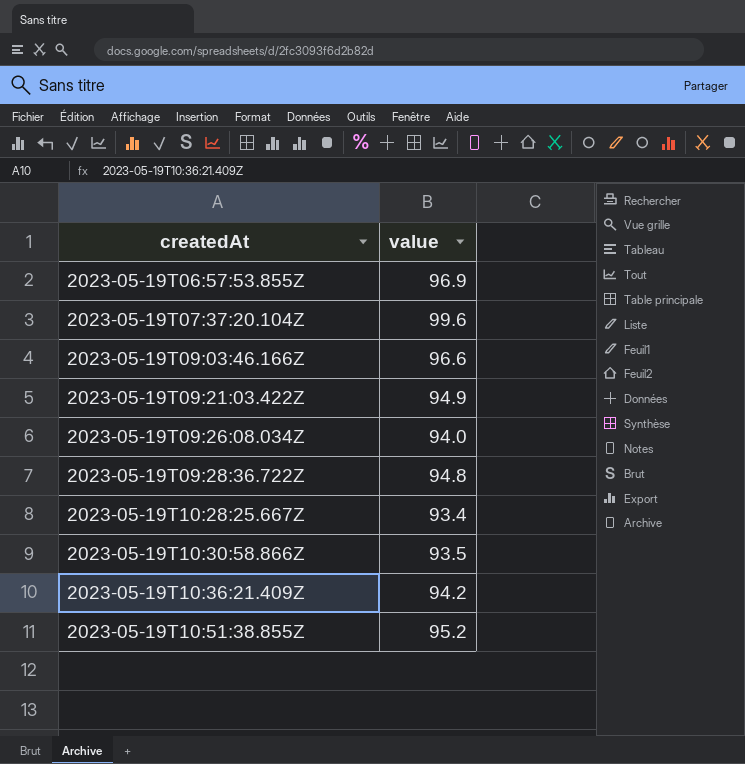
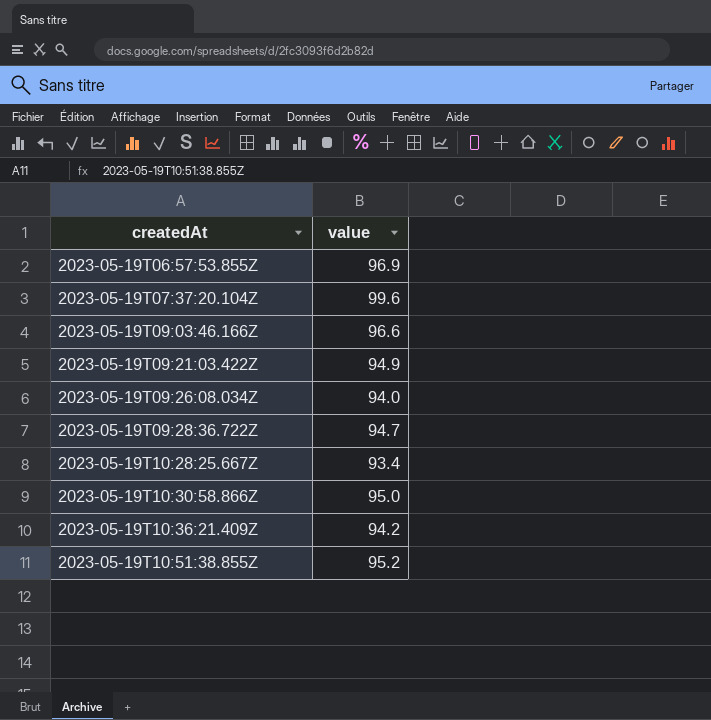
2023-05-19T09:28:36.722Z | value: 94.8 -> 94.7
2023-05-19T10:30:58.866Z | value: 93.5 -> 95.0

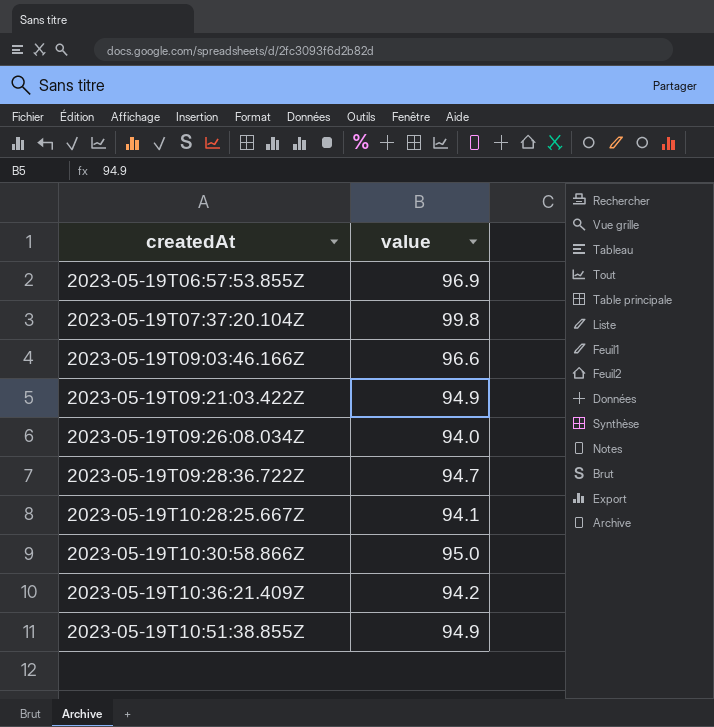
2023-05-19T07:37:20.104Z | value: 99.6 -> 99.8
2023-05-19T10:28:25.667Z | value: 93.4 -> 94.1
2023-05-19T10:51:38.855Z | value: 95.2 -> 94.9

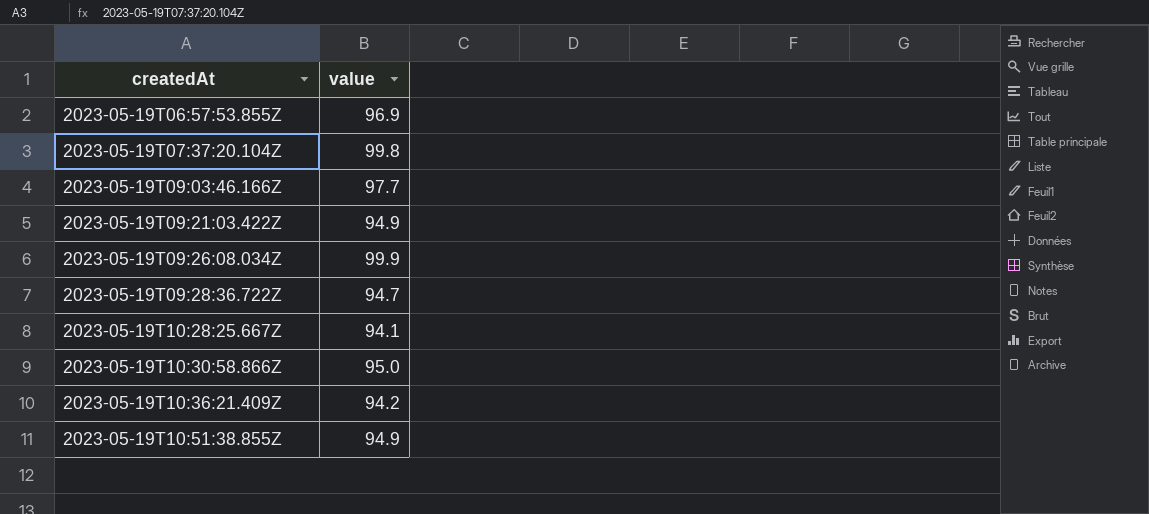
2023-05-19T09:03:46.166Z | value: 96.6 -> 97.7
2023-05-19T09:26:08.034Z | value: 94.0 -> 99.9

